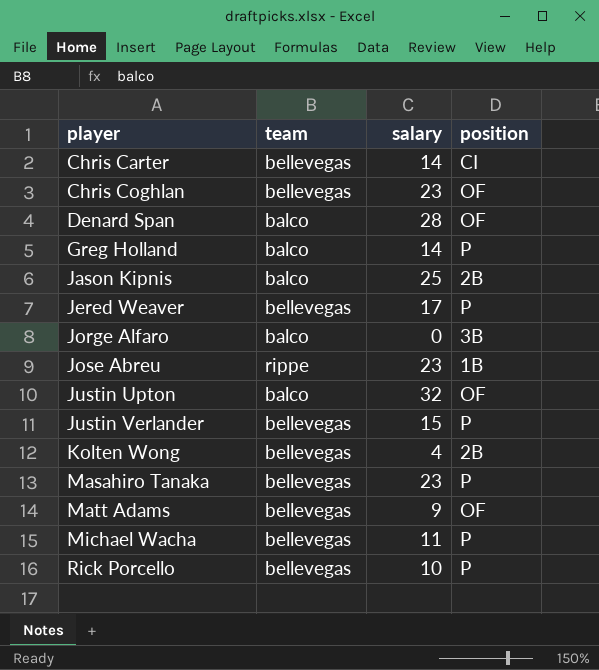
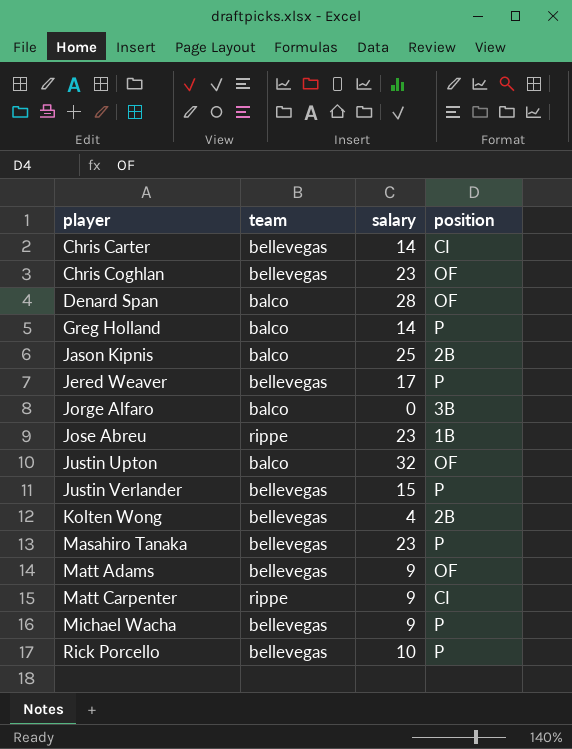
row Matt Carpenter: none -> rippe | 9 | CI
Michael Wacha | salary: 11 -> 9

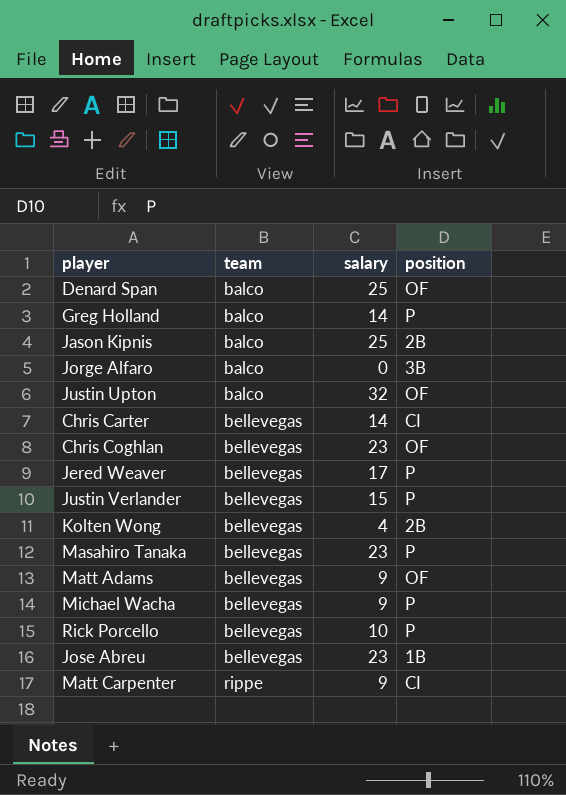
row order: player ascending -> team ascending
Denard Span | salary: 28 -> 25
Jose Abreu | team: rippe -> bellevegas

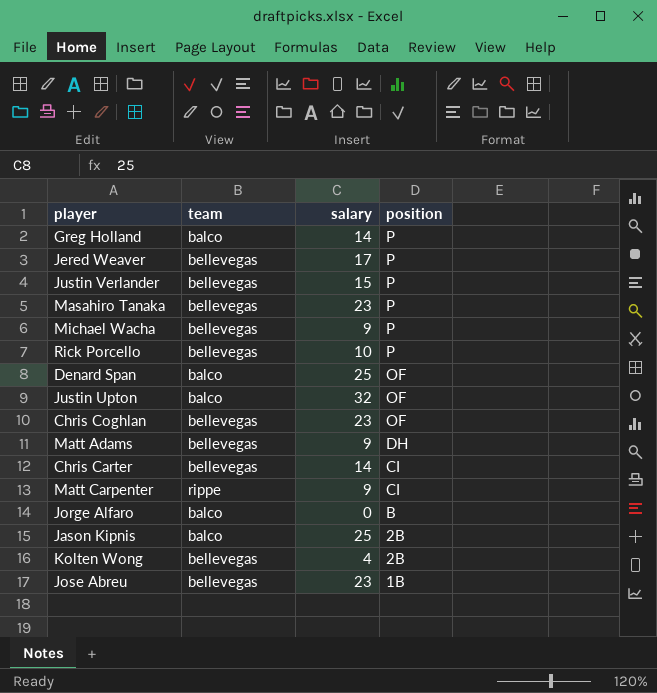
row order: team ascending -> position descending
Matt Adams | position: OF -> DH
Jorge Alfaro | position: 3B -> B

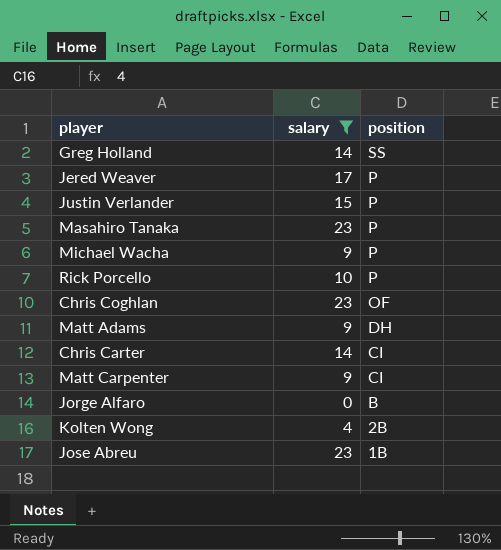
filter: none -> salary <= 23
column team | position: 2 -> none
Greg Holland | position: P -> SS

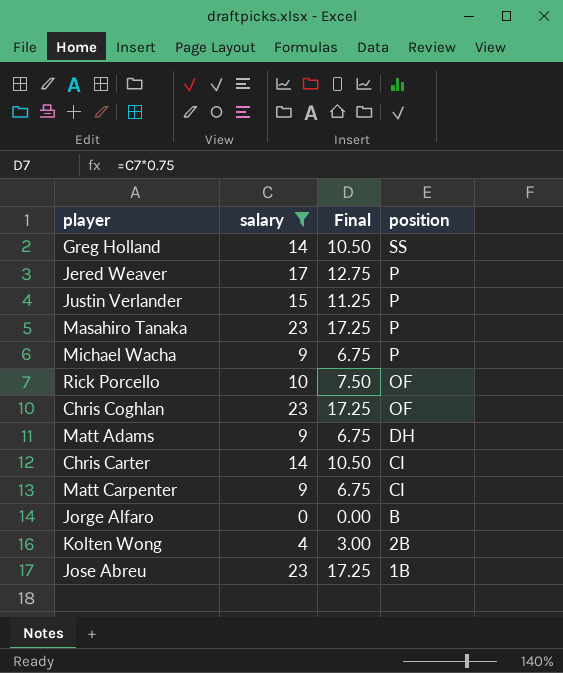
column Final | formula: none -> [salary] * 0.75
Rick Porcello | position: P -> OF

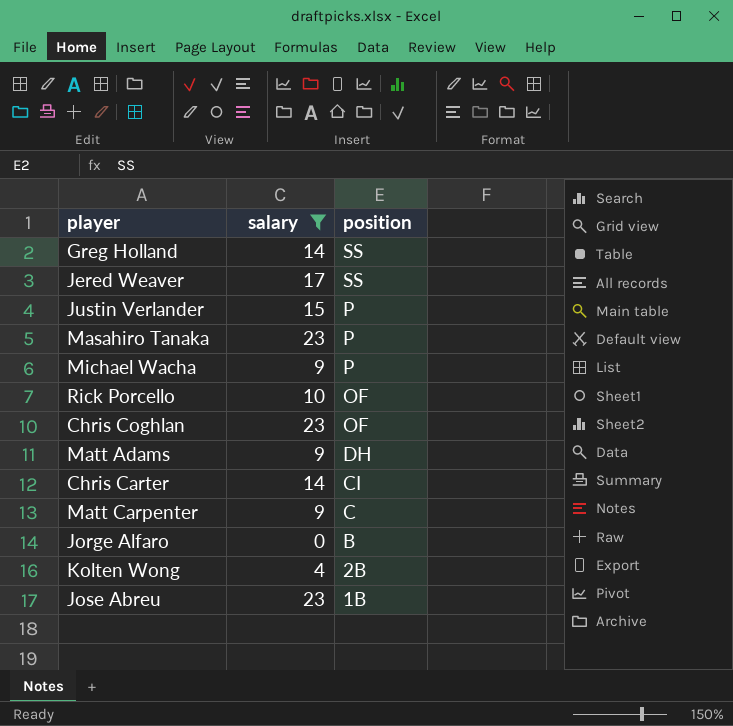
column Final | formula: [salary] * 0.75 -> none
Jered Weaver | position: P -> SS
Matt Carpenter | position: CI -> C

